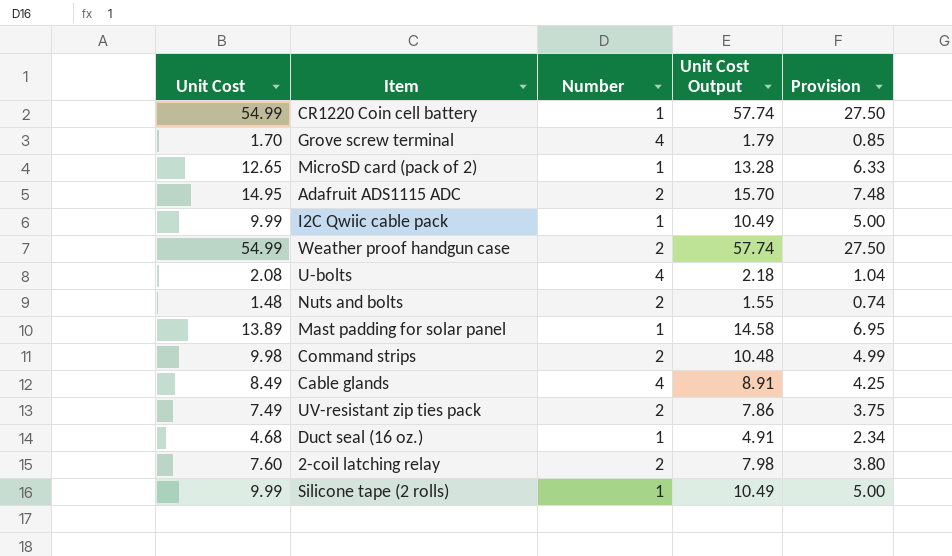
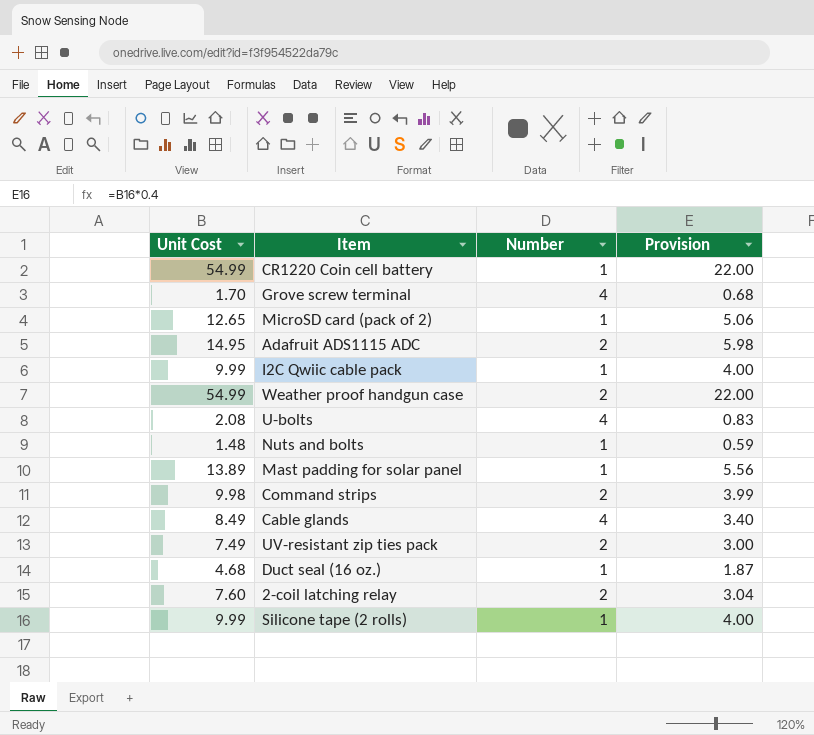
column Unit Cost Output | formula: [Unit Cost] * 1.05 -> none
column Provision | formula: [Unit Cost] * 0.5 -> [Unit Cost] * 0.4
Nuts and bolts | Number: 2 -> 1

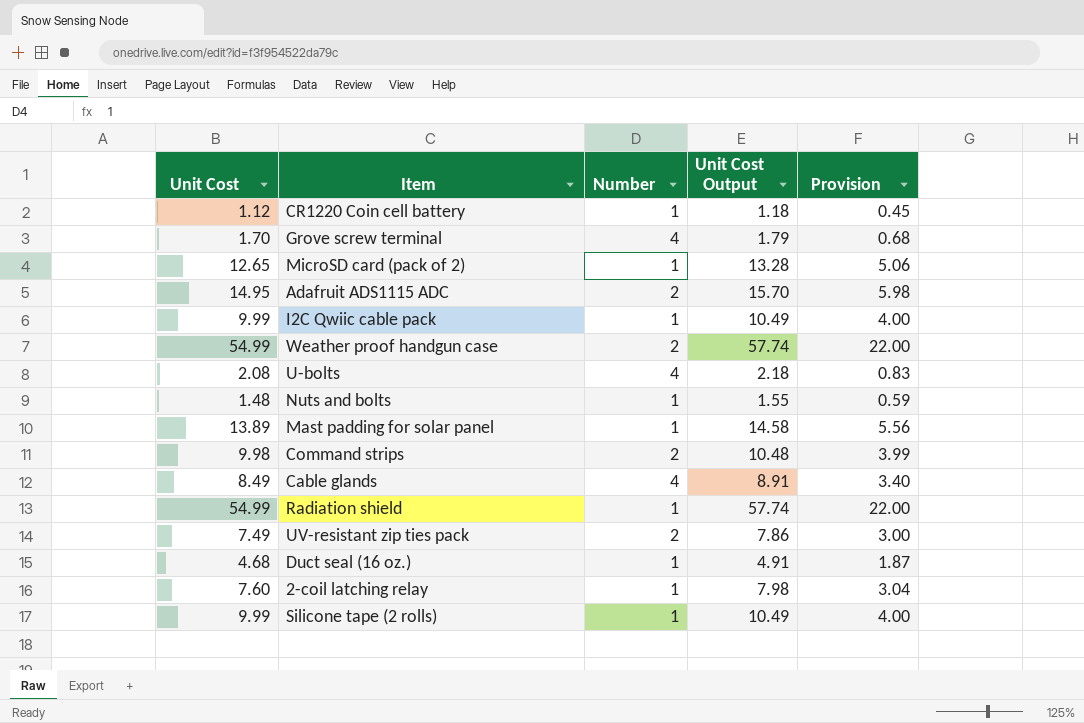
column Unit Cost Output | formula: none -> [Unit Cost] * 1.05
CR1220 Coin cell battery | Unit Cost: 54.99 -> 1.12
CR1220 Coin cell battery | Provision: 22.00 -> 0.45
row Radiation shield: none -> 54.99 | 1 | 57.74 | 22.00
2-coil latching relay | Number: 2 -> 1

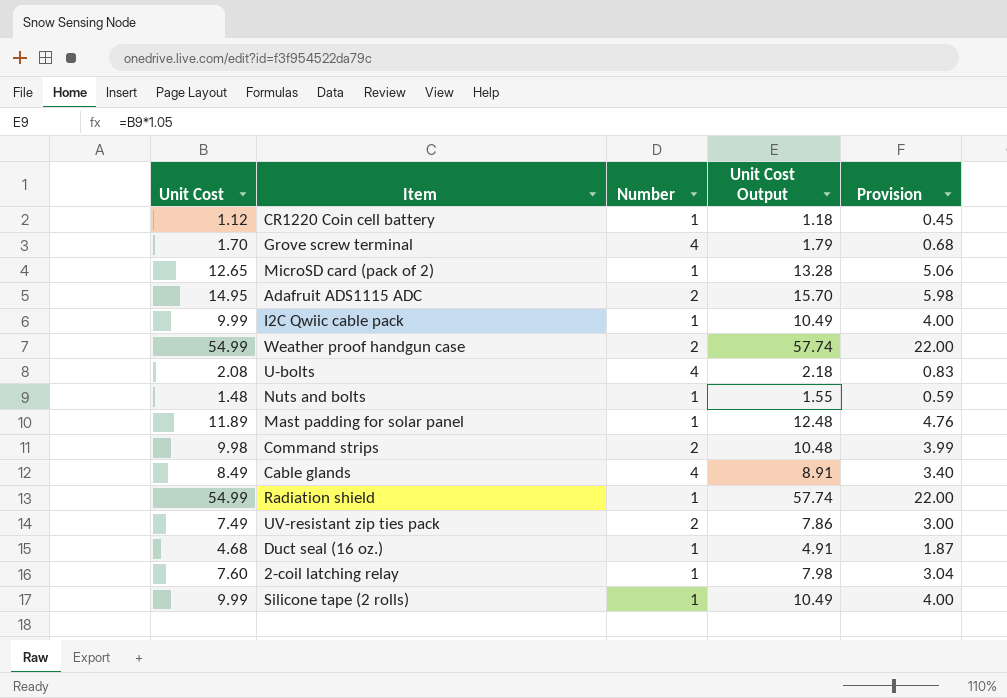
Mast padding for solar panel | Unit Cost: 13.89 -> 11.89
Mast padding for solar panel | Unit Cost Output: 14.58 -> 12.48
Mast padding for solar panel | Provision: 5.56 -> 4.76

